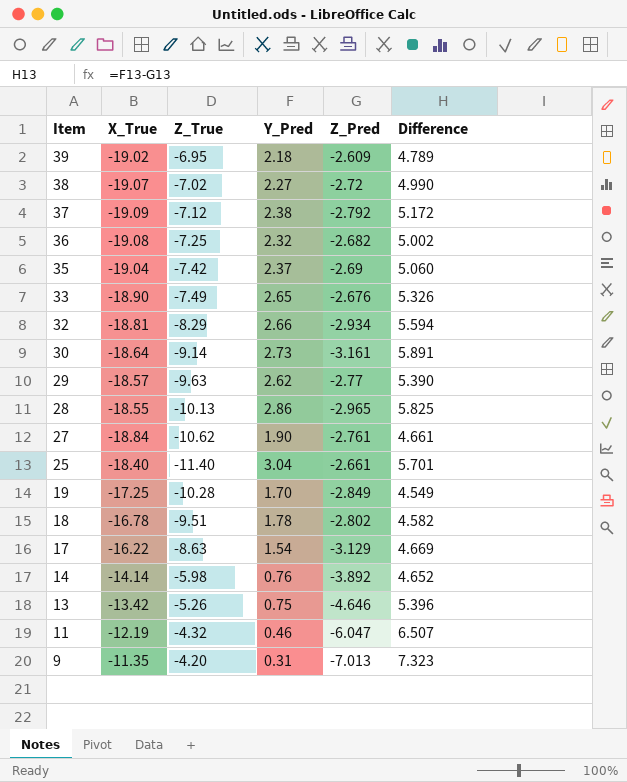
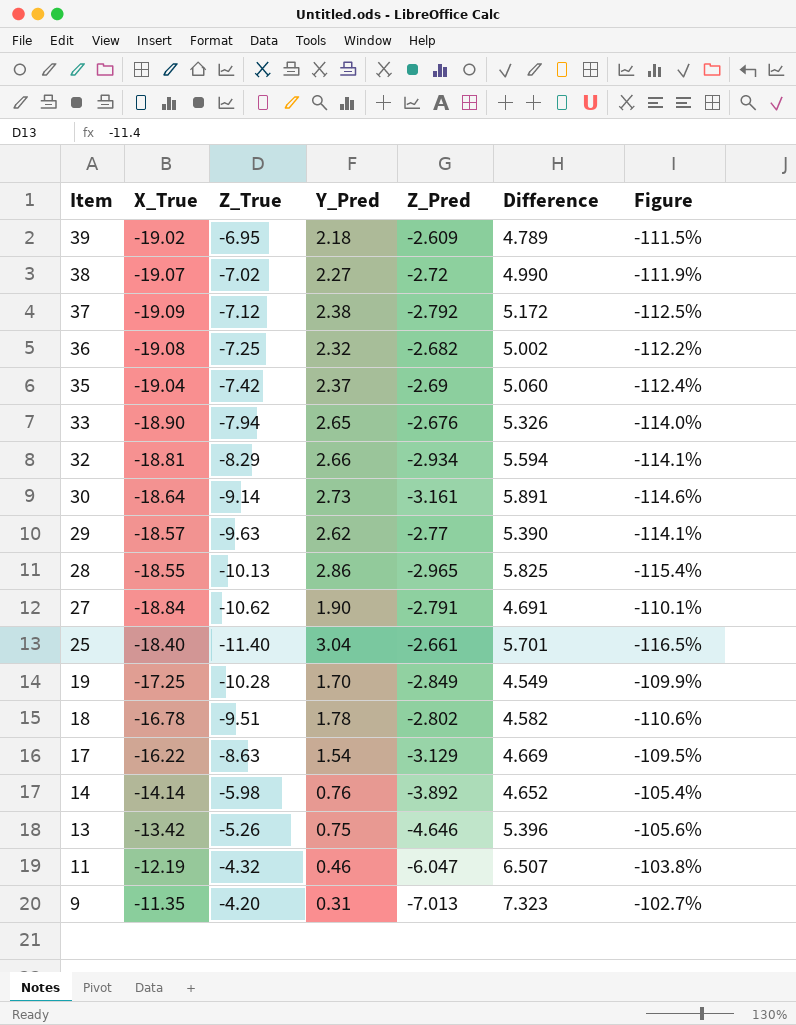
column Figure | formula: none -> ([Y_Pred] - [X_True]) / [X_True]
33 | Z_True: -7.49 -> -7.94
27 | Z_Pred: -2.761 -> -2.791
27 | Difference: 4.661 -> 4.691

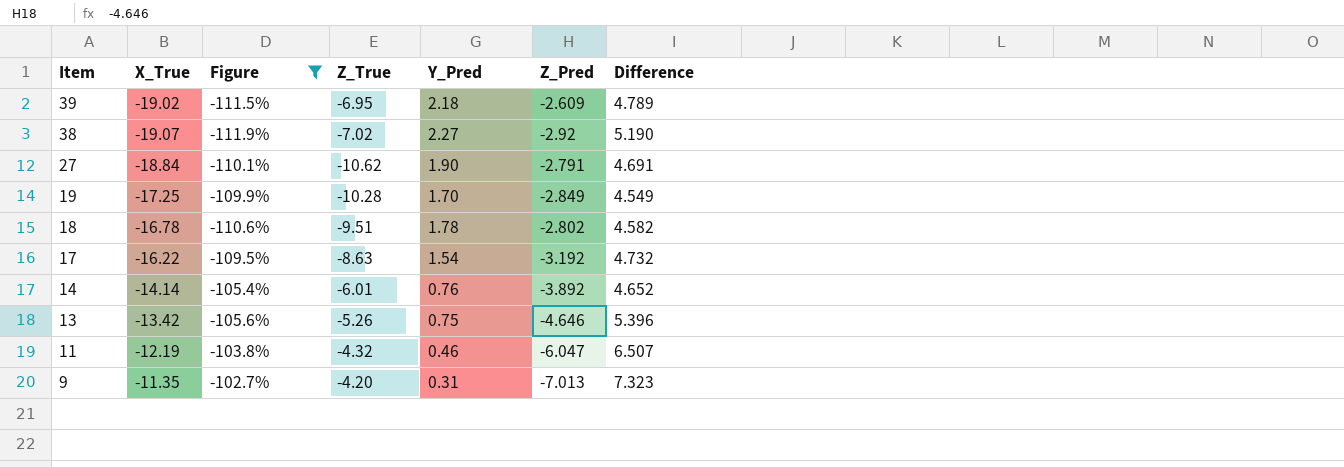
filter: none -> Figure >= -111.9%
column Figure | position: 7 -> 3
38 | Z_Pred: -2.72 -> -2.92
38 | Difference: 4.990 -> 5.190
17 | Z_Pred: -3.129 -> -3.192
17 | Difference: 4.669 -> 4.732
14 | Z_True: -5.98 -> -6.01

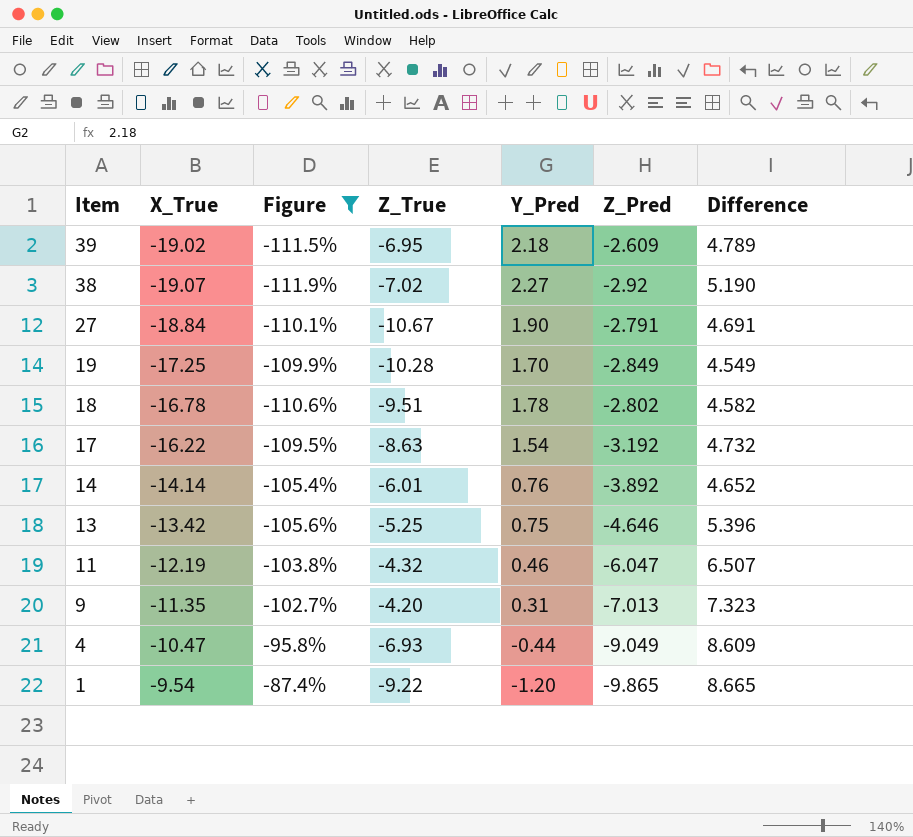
27 | Z_True: -10.62 -> -10.67
13 | Z_True: -5.26 -> -5.25
row 4: none -> -10.47 | -95.8% | -6.93 | -0.44 | -9.049 | 8.609
row 1: none -> -9.54 | -87.4% | -9.22 | -1.20 | -9.865 | 8.665

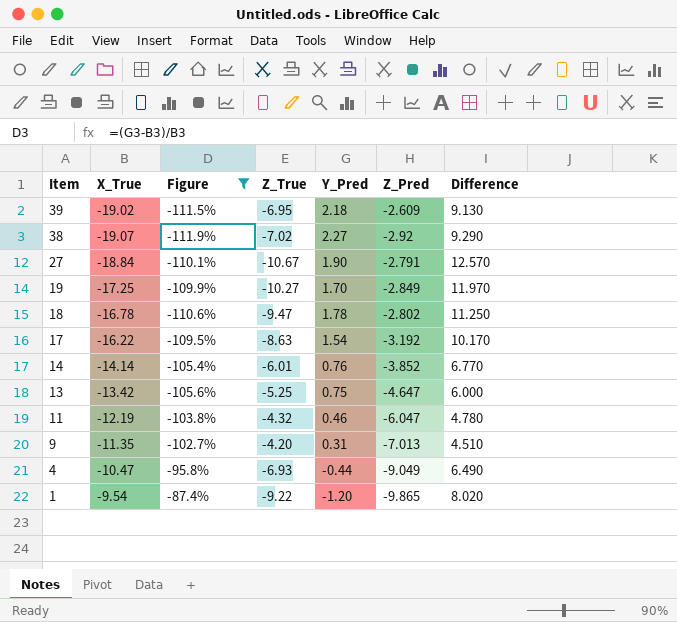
column Difference | formula: [Y_Pred] - [Z_Pred] -> [Y_Pred] - [Z_True]
19 | Z_True: -10.28 -> -10.27
18 | Z_True: -9.51 -> -9.47
14 | Z_Pred: -3.892 -> -3.852
13 | Z_Pred: -4.646 -> -4.647

